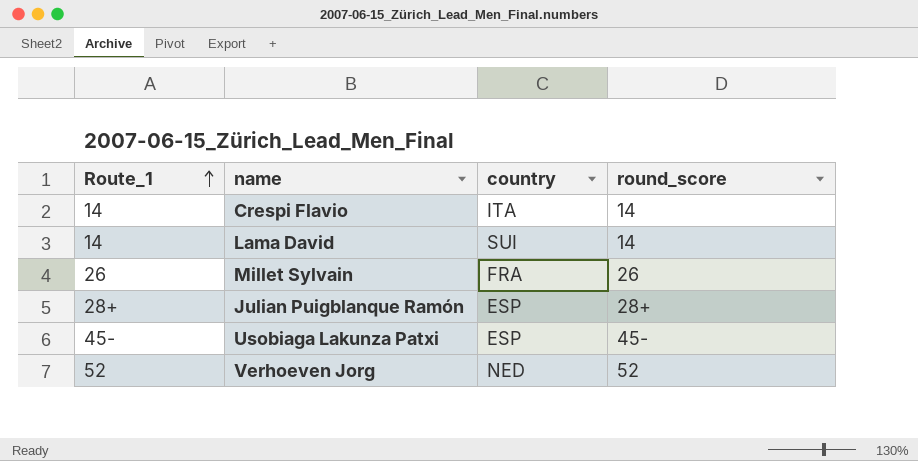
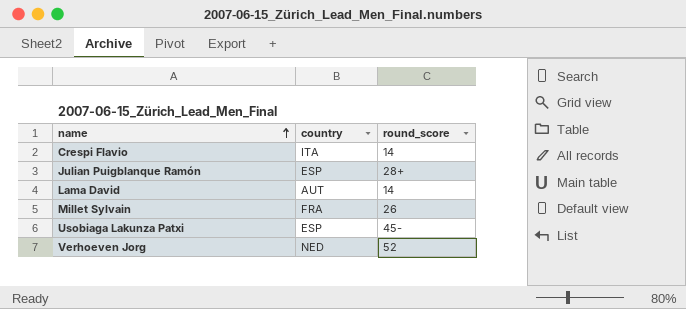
row order: Route_1 ascending -> name ascending
column Route_1 | position: 1 -> none
Lama David | country: SUI -> AUT

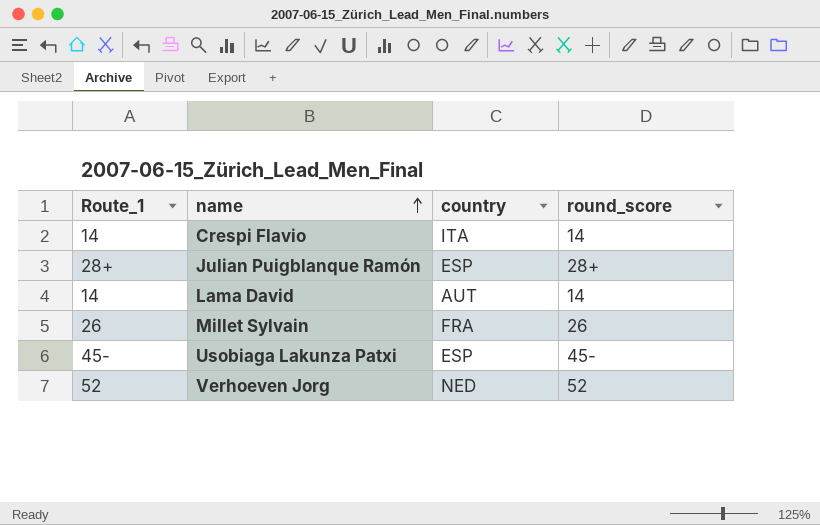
column Route_1 | position: none -> 1

